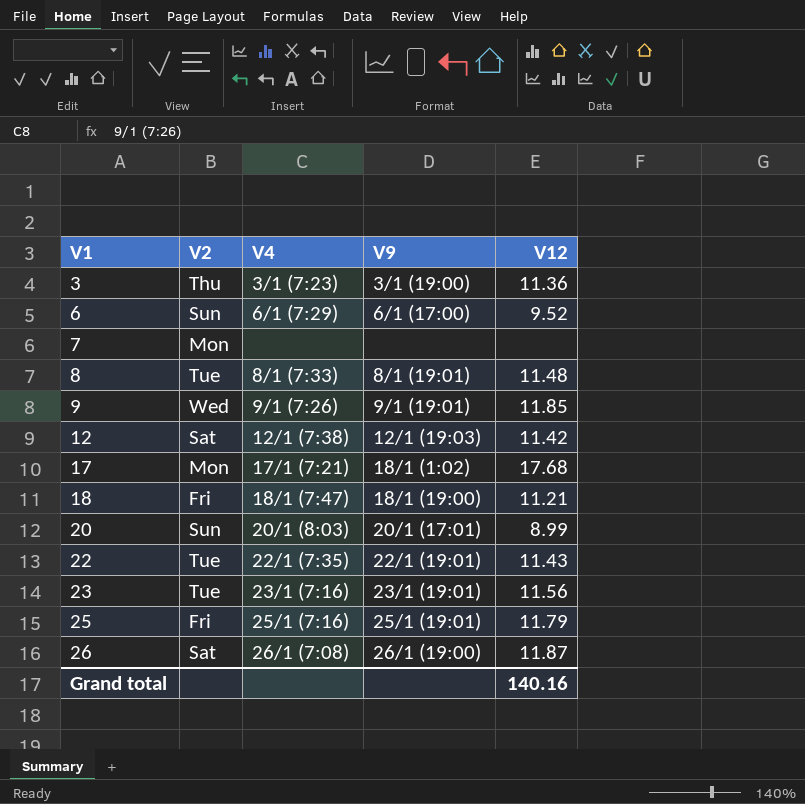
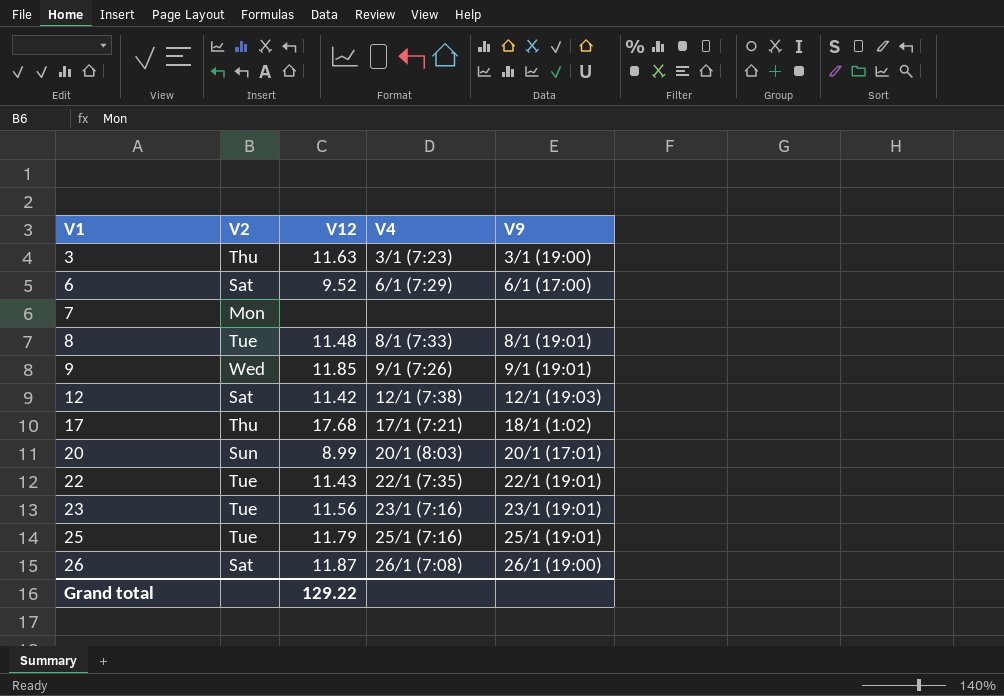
column V12 | position: 5 -> 3
row 18: Fri | 18/1 (7:47) | 18/1 (19:00) | 11.21 -> none
3 | V12: 11.36 -> 11.63
6 | V2: Sun -> Sat
17 | V2: Mon -> Thu
25 | V2: Fri -> Tue
Grand total | V12: 140.16 -> 129.22

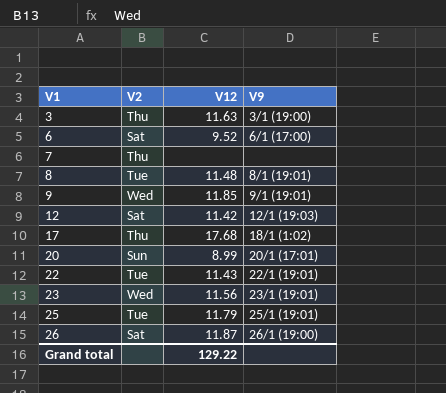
column V4 | position: 4 -> none
7 | V2: Mon -> Thu
23 | V2: Tue -> Wed

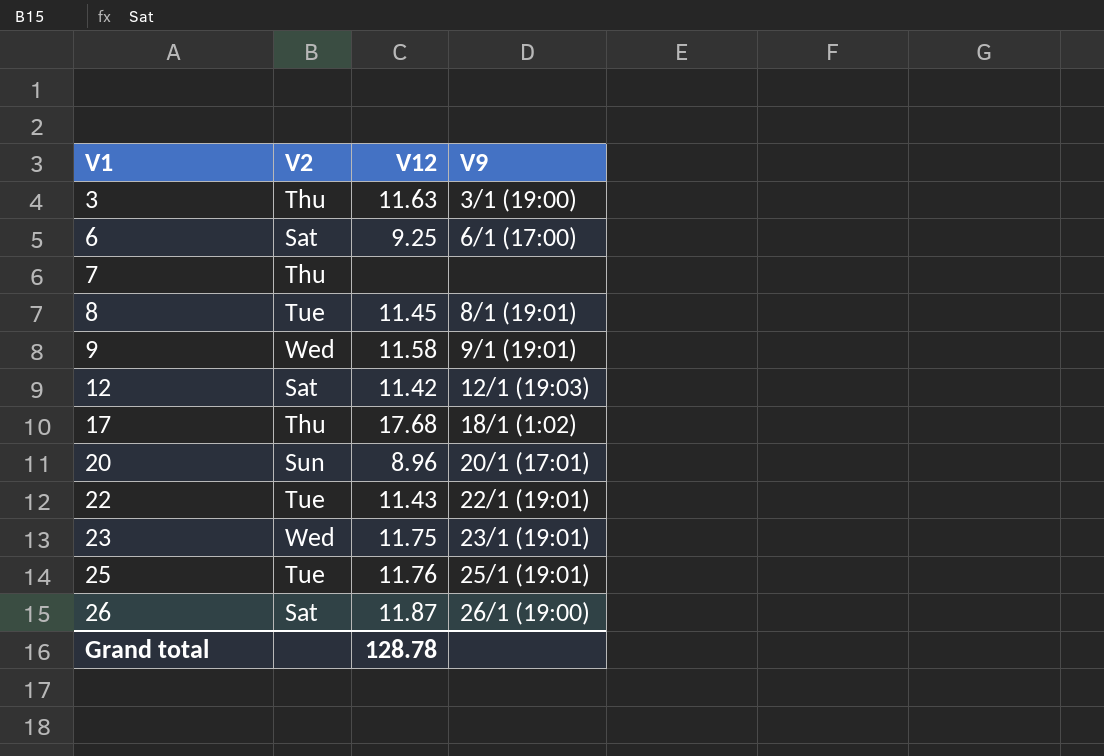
6 | V12: 9.52 -> 9.25
8 | V12: 11.48 -> 11.45
9 | V12: 11.85 -> 11.58
20 | V12: 8.99 -> 8.96
23 | V12: 11.56 -> 11.75
25 | V12: 11.79 -> 11.76
Grand total | V12: 129.22 -> 128.78

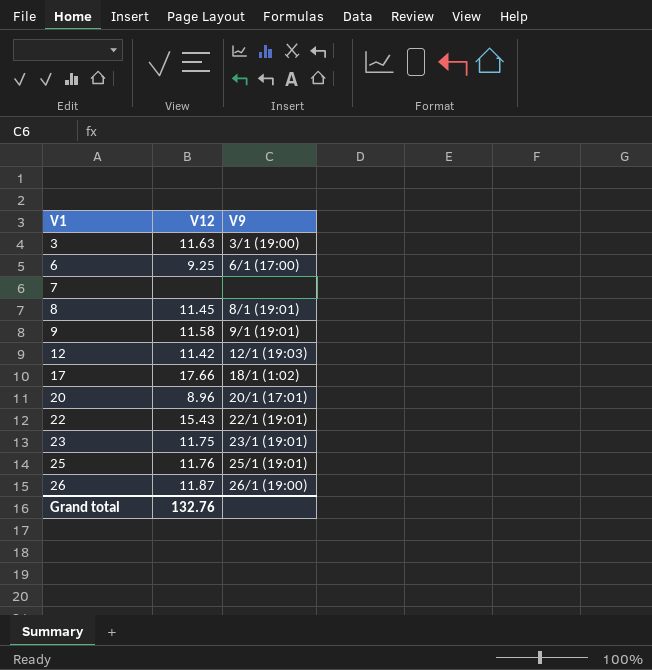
column V2 | position: 2 -> none
17 | V12: 17.68 -> 17.66
22 | V12: 11.43 -> 15.43
Grand total | V12: 128.78 -> 132.76

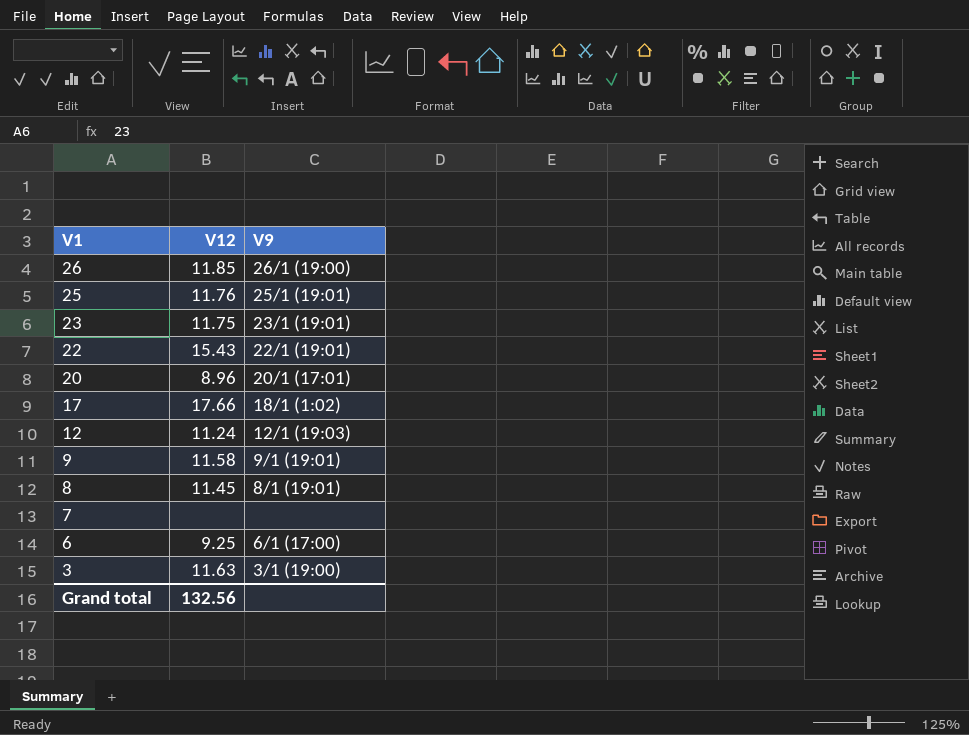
row order: V1 ascending -> V1 descending
26 | V12: 11.87 -> 11.85
12 | V12: 11.42 -> 11.24
Grand total | V12: 132.76 -> 132.56

